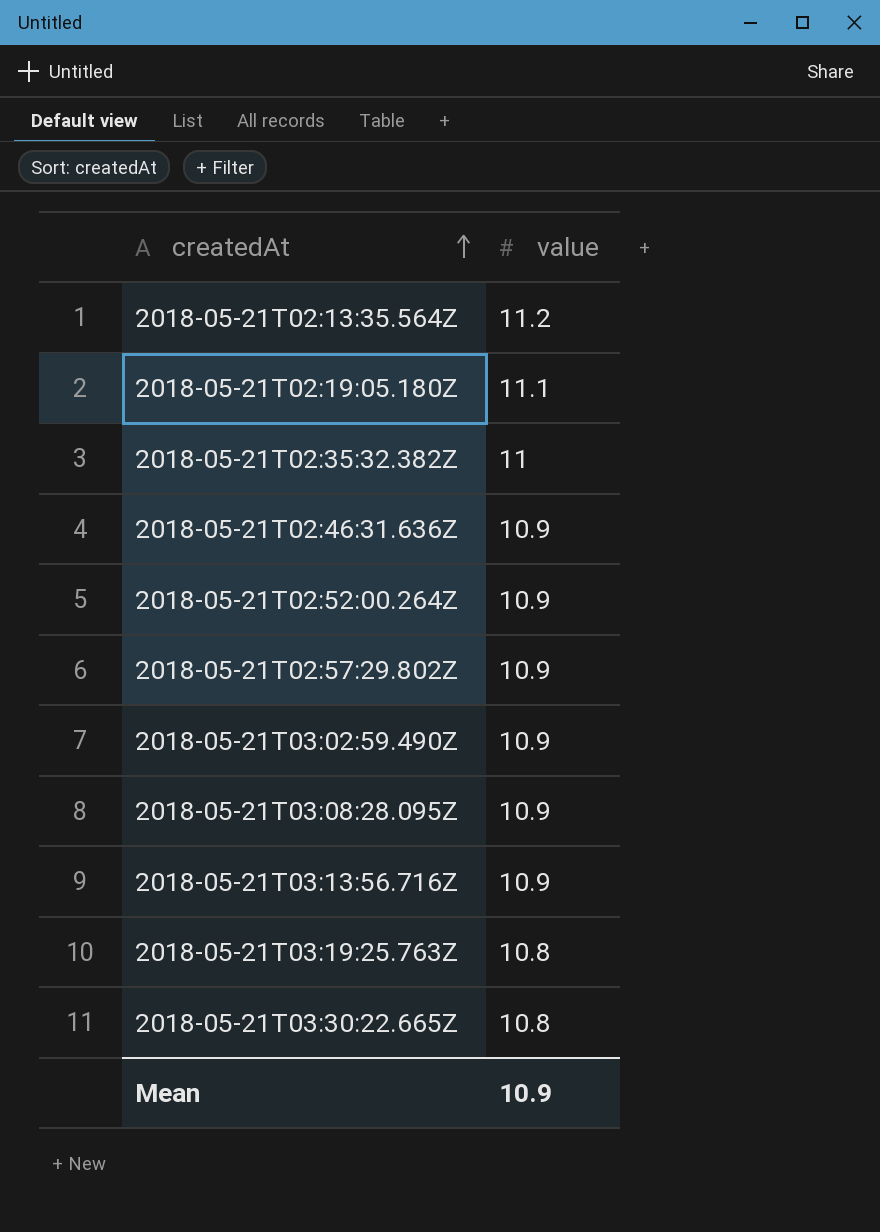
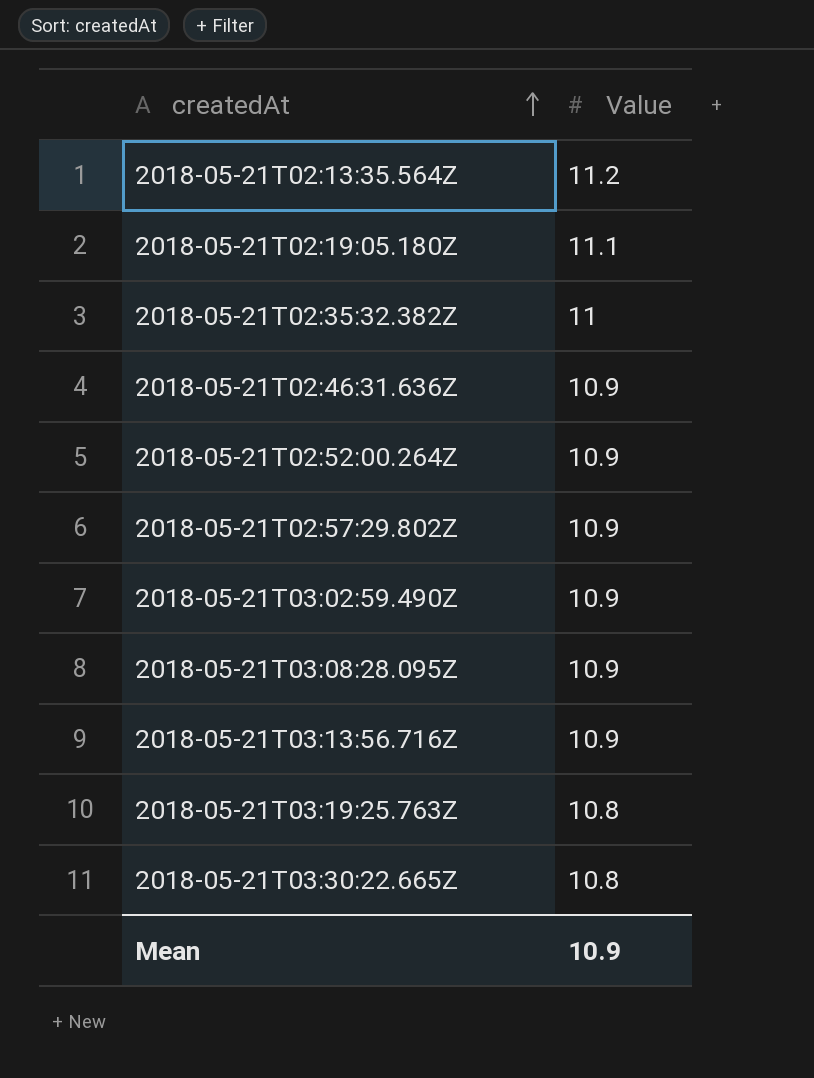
column name: value -> Value

